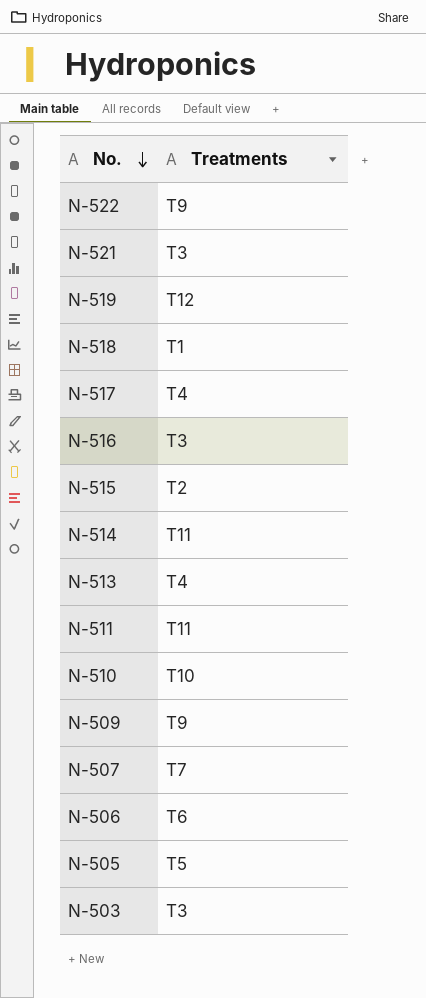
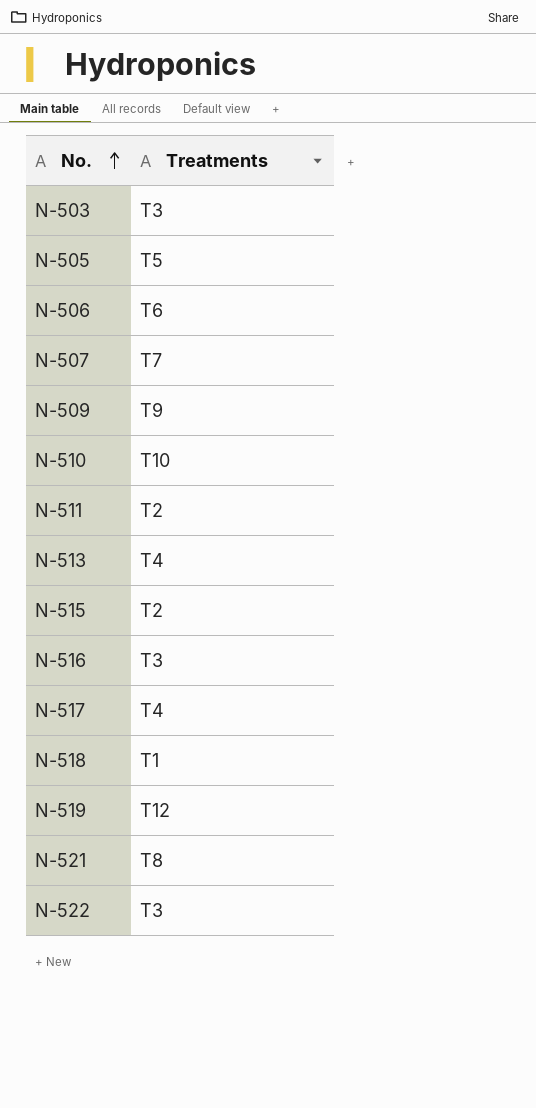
row order: No. descending -> No. ascending
row N-514: T11 -> none
N-511 | Treatments: T11 -> T2
N-521 | Treatments: T3 -> T8
N-522 | Treatments: T9 -> T3

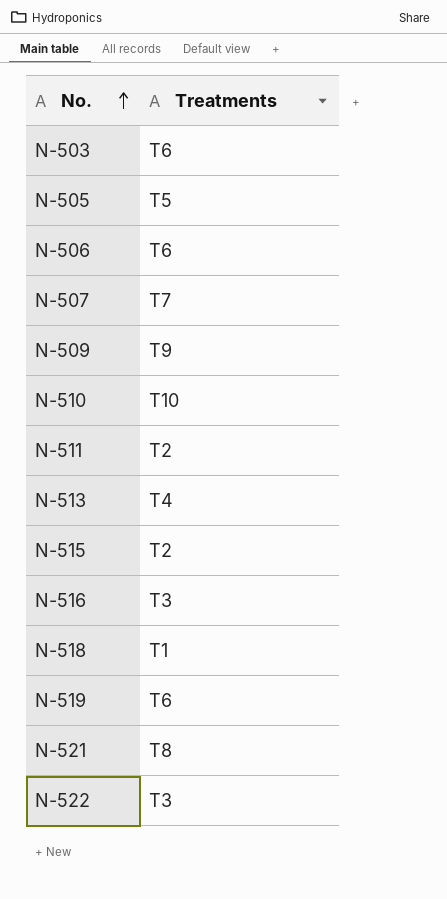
row N-517: T4 -> none
N-503 | Treatments: T3 -> T6
N-519 | Treatments: T12 -> T6

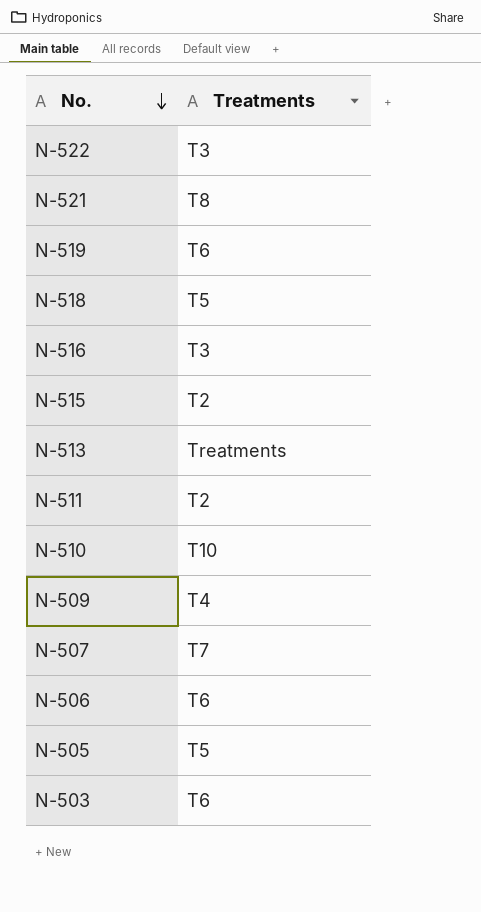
row order: No. ascending -> No. descending
N-518 | Treatments: T1 -> T5
N-513 | Treatments: T4 -> Treatments
N-509 | Treatments: T9 -> T4

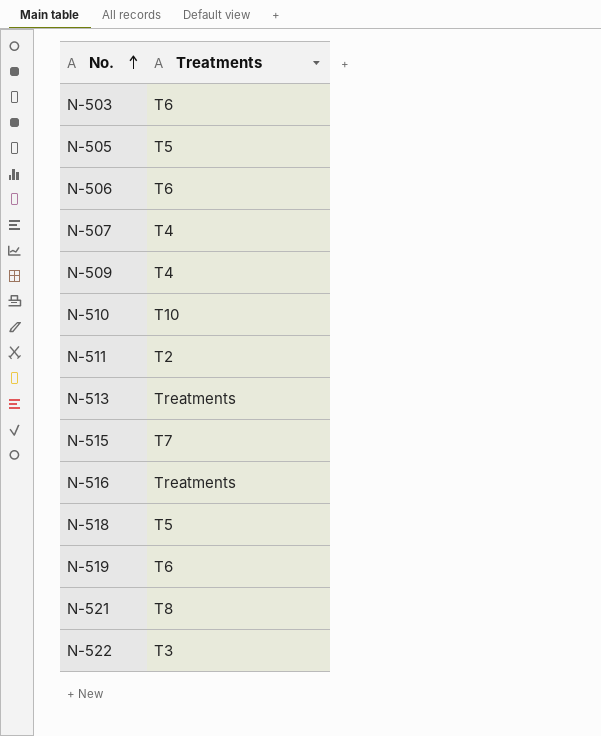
row order: No. descending -> No. ascending
N-507 | Treatments: T7 -> T4
N-515 | Treatments: T2 -> T7
N-516 | Treatments: T3 -> Treatments

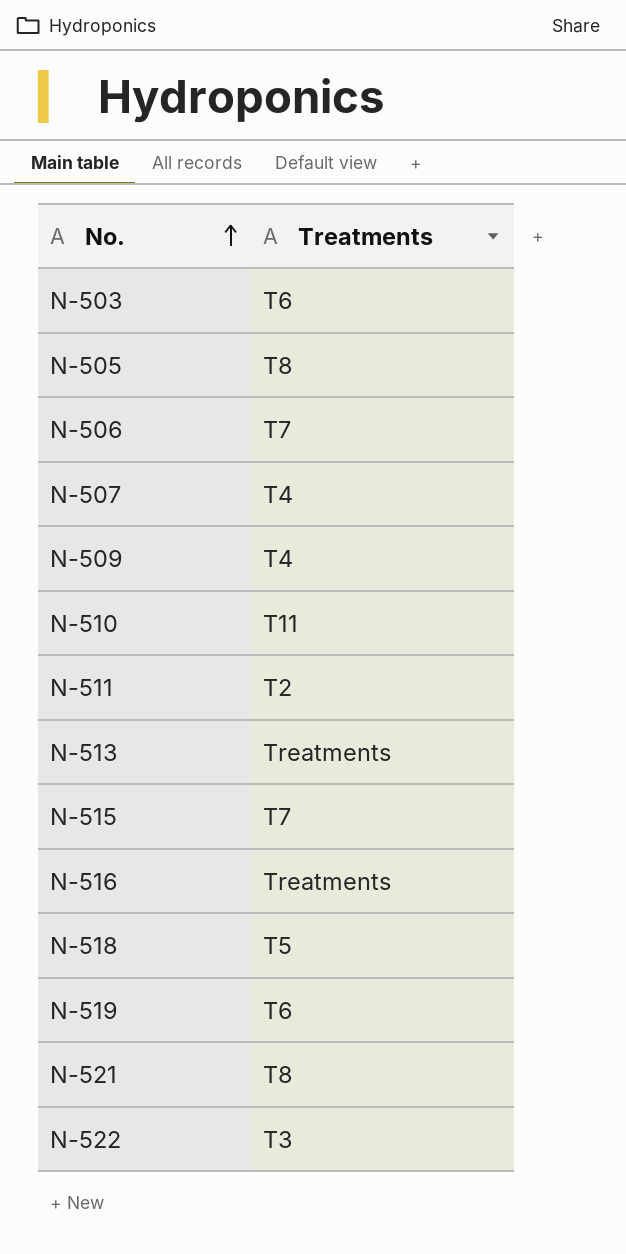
N-505 | Treatments: T5 -> T8
N-506 | Treatments: T6 -> T7
N-510 | Treatments: T10 -> T11

